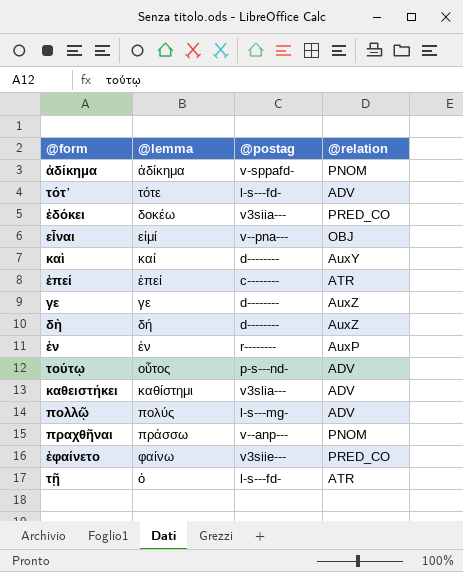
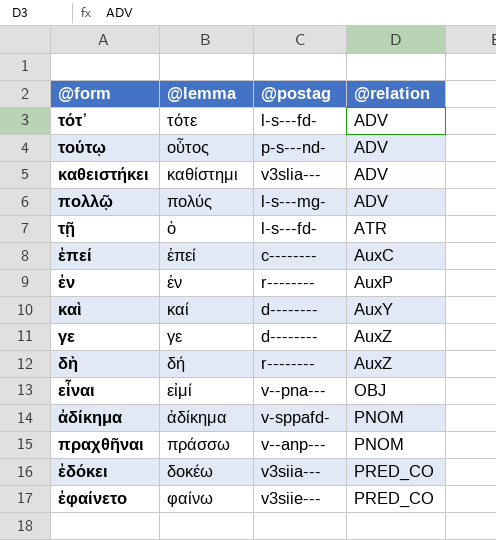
row order: none -> @relation ascending
ἐπεί | @relation: ATR -> AuxC
δὴ | @postag: d-------- -> r--------

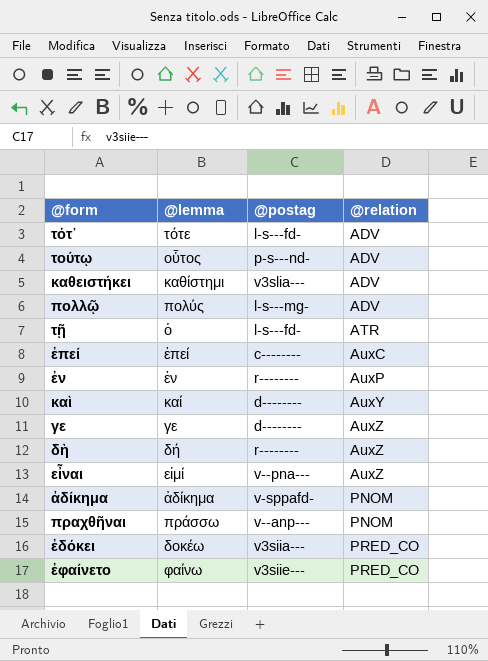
εἶναι | @relation: OBJ -> AuxZ

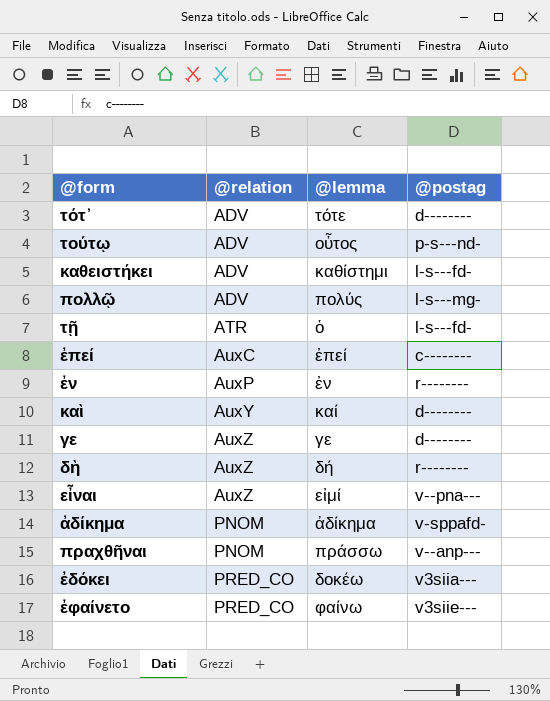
column @relation | position: 4 -> 2
τότ᾽ | @postag: l-s---fd- -> d--------
καθειστήκει | @postag: v3slia--- -> l-s---fd-

